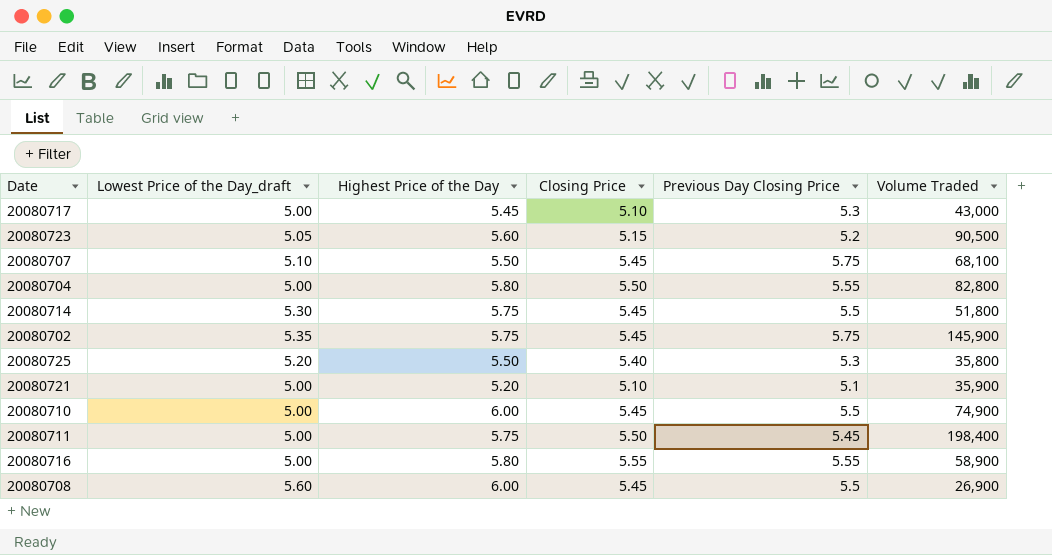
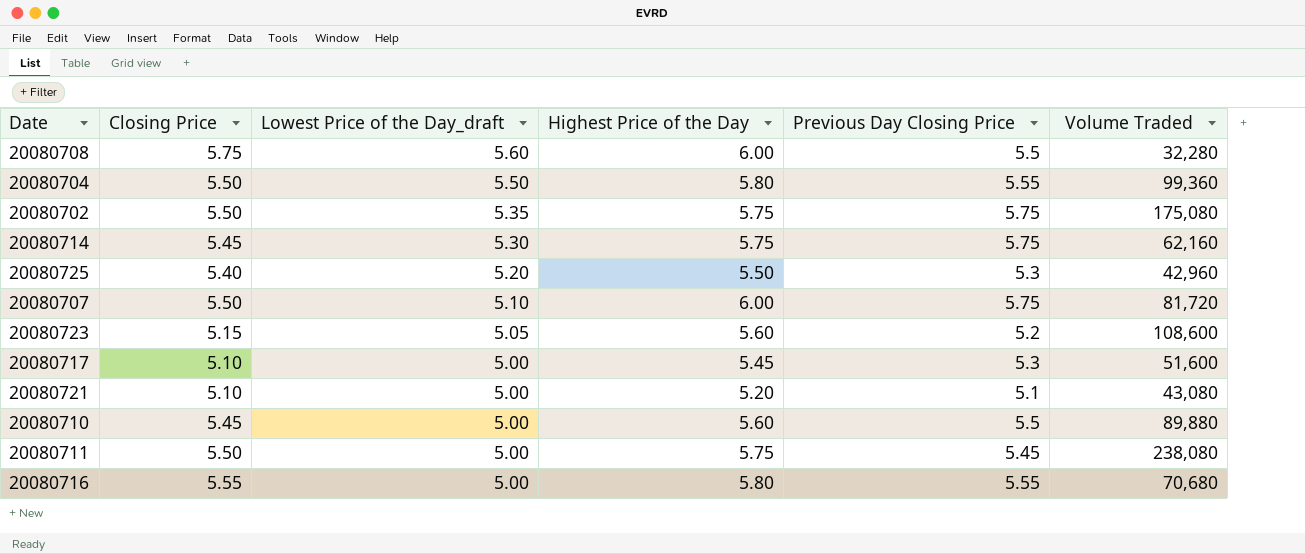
row order: none -> Lowest Price of the Day_draft descending
column Closing Price | position: 4 -> 2
20080708 | Closing Price: 5.45 -> 5.75
20080708 | Volume Traded: 26,900 -> 32,280
20080704 | Lowest Price of the Day_draft: 5.00 -> 5.50
20080704 | Volume Traded: 82,800 -> 99,360
20080702 | Closing Price: 5.45 -> 5.50
20080702 | Volume Traded: 145,900 -> 175,080
20080714 | Previous Day Closing Price: 5.5 -> 5.75
20080714 | Volume Traded: 51,800 -> 62,160
20080725 | Volume Traded: 35,800 -> 42,960
20080707 | Closing Price: 5.45 -> 5.50
20080707 | Highest Price of the Day: 5.50 -> 6.00
20080707 | Volume Traded: 68,100 -> 81,720
20080723 | Volume Traded: 90,500 -> 108,600
20080717 | Volume Traded: 43,000 -> 51,600
20080721 | Volume Traded: 35,900 -> 43,080
20080710 | Highest Price of the Day: 6.00 -> 5.60
20080710 | Volume Traded: 74,900 -> 89,880
20080711 | Volume Traded: 198,400 -> 238,080
20080716 | Volume Traded: 58,900 -> 70,680

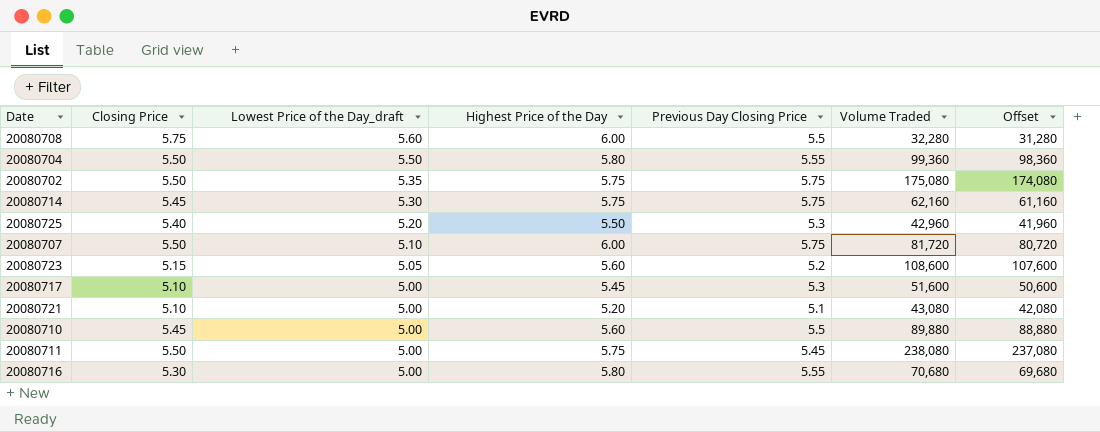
column Offset | formula: none -> [Volume Traded] - 1000
20080716 | Closing Price: 5.55 -> 5.30

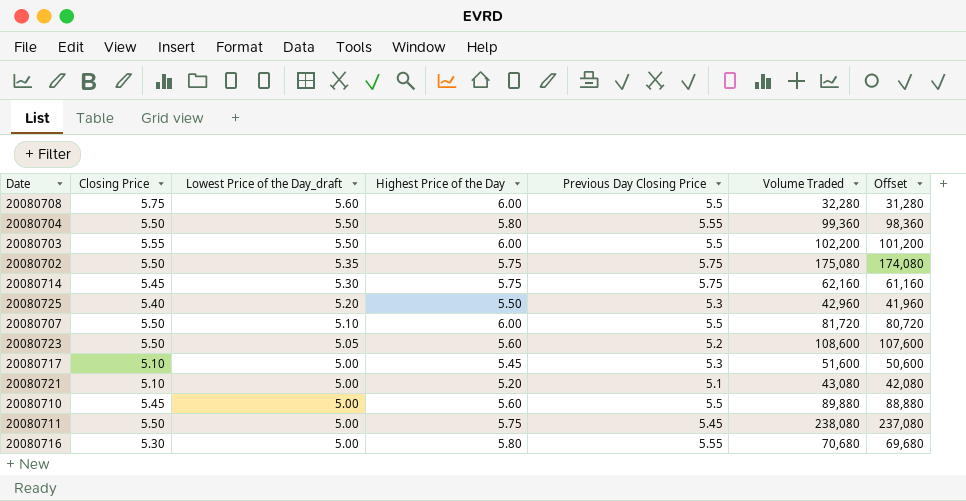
row 20080703: none -> 5.55 | 5.50 | 6.00 | 5.5 | 102,200 | 101,200
20080707 | Previous Day Closing Price: 5.75 -> 5.5
20080723 | Closing Price: 5.15 -> 5.50

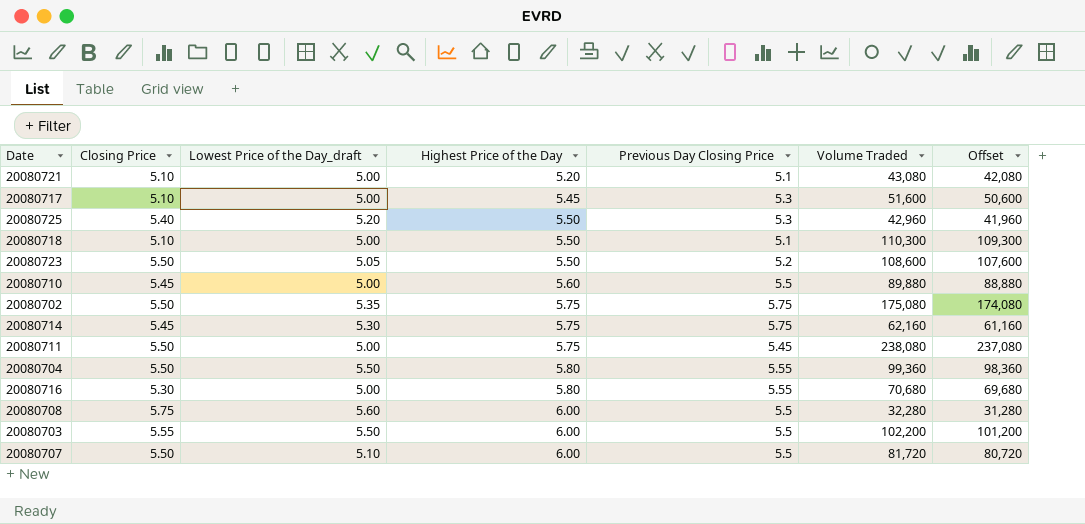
row order: Lowest Price of the Day_draft descending -> Highest Price of the Day ascending
row 20080718: none -> 5.10 | 5.00 | 5.50 | 5.1 | 110,300 | 109,300
20080723 | Highest Price of the Day: 5.60 -> 5.50

